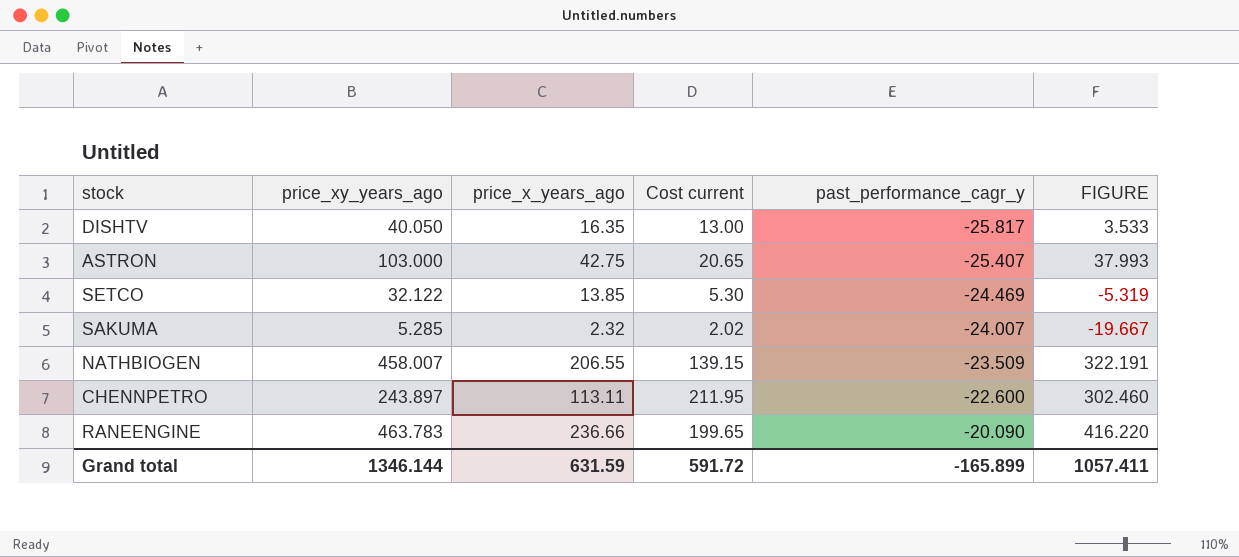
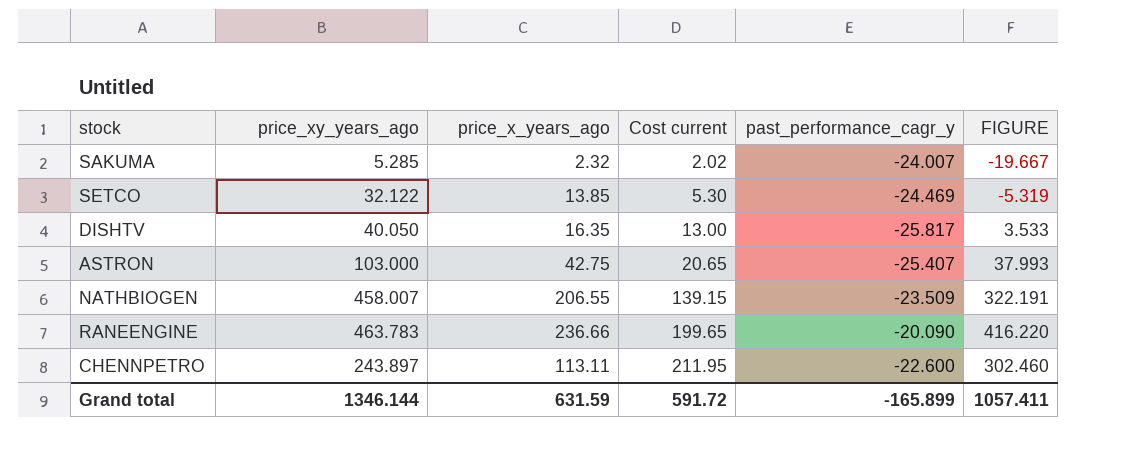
row order: past_performance_cagr_y ascending -> Cost current ascending

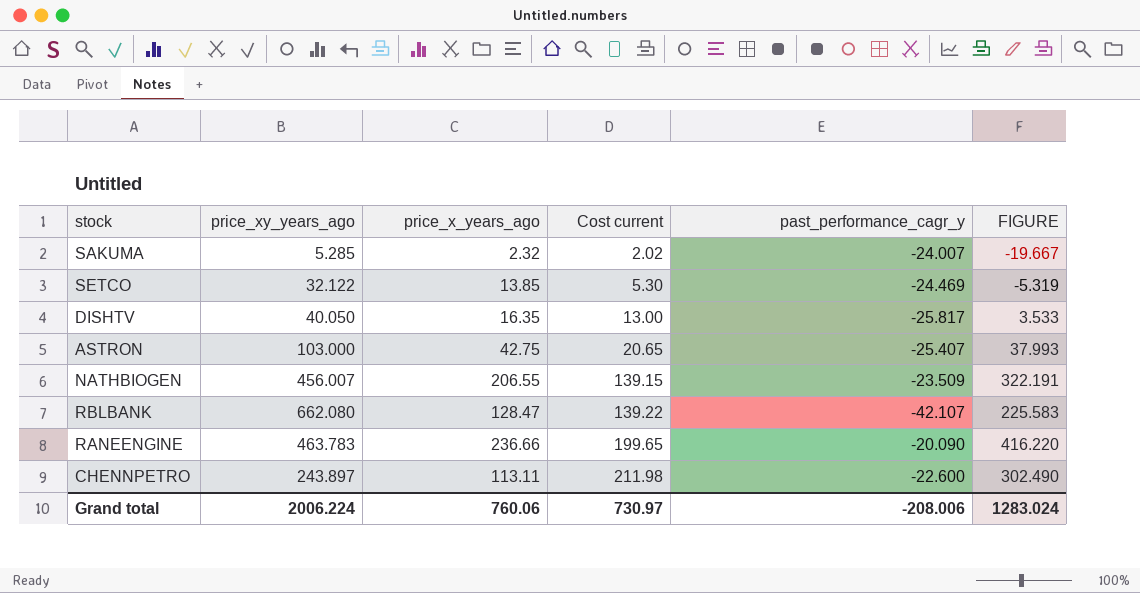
NATHBIOGEN | price_xy_years_ago: 458.007 -> 456.007
row RBLBANK: none -> 662.080 | 128.47 | 139.22 | -42.107 | 225.583
CHENNPETRO | Cost current: 211.95 -> 211.98
CHENNPETRO | FIGURE: 302.460 -> 302.490
Grand total | price_xy_years_ago: 1346.144 -> 2006.224
Grand total | price_x_years_ago: 631.59 -> 760.06
Grand total | Cost current: 591.72 -> 730.97
Grand total | past_performance_cagr_y: -165.899 -> -208.006
Grand total | FIGURE: 1057.411 -> 1283.024

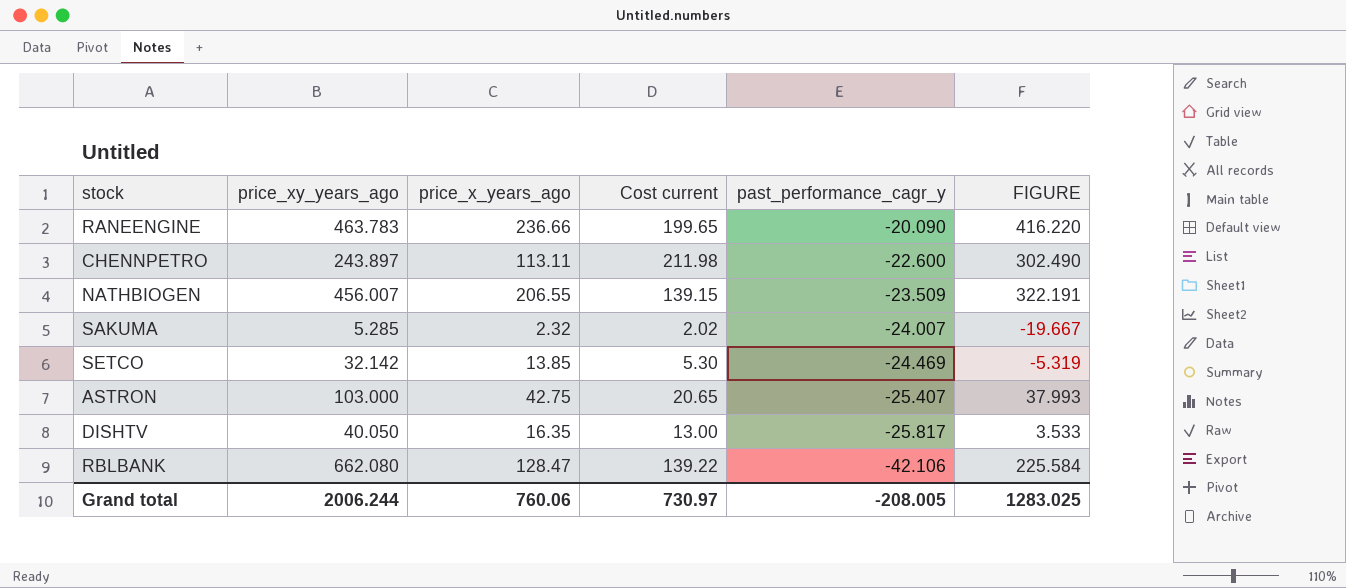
row order: Cost current ascending -> past_performance_cagr_y descending
SETCO | price_xy_years_ago: 32.122 -> 32.142
RBLBANK | past_performance_cagr_y: -42.107 -> -42.106
RBLBANK | FIGURE: 225.583 -> 225.584
Grand total | price_xy_years_ago: 2006.224 -> 2006.244
Grand total | past_performance_cagr_y: -208.006 -> -208.005
Grand total | FIGURE: 1283.024 -> 1283.025

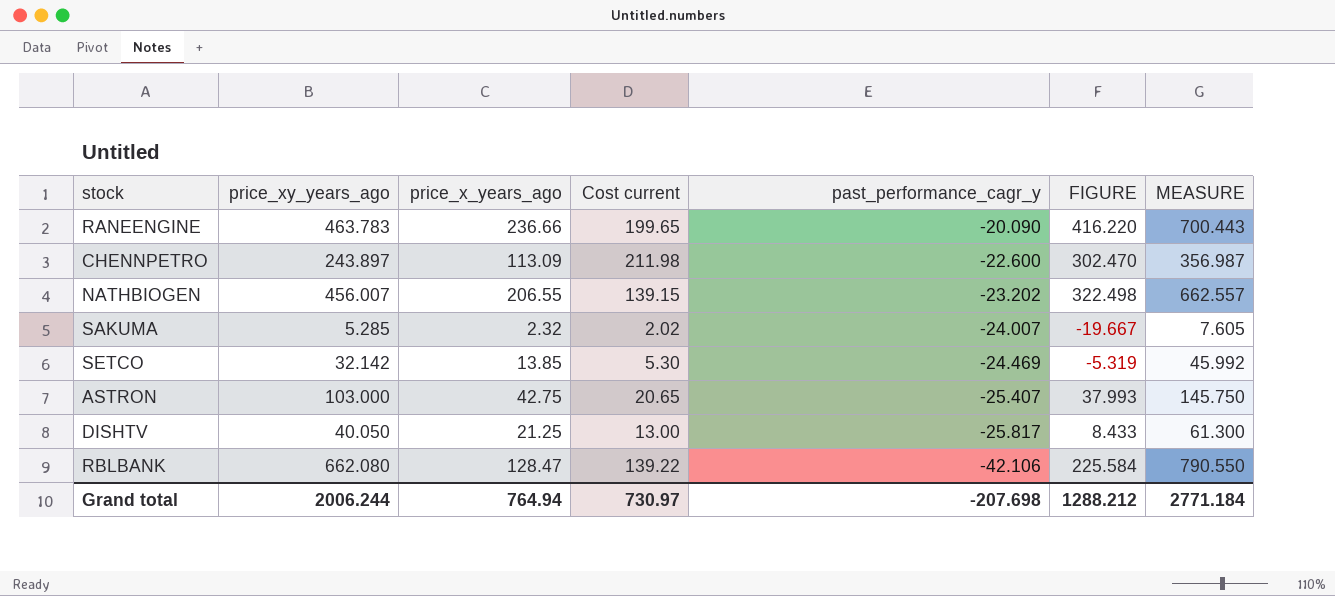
column MEASURE | formula: none -> [price_xy_years_ago] + [price_x_years_ago]
CHENNPETRO | price_x_years_ago: 113.11 -> 113.09
CHENNPETRO | FIGURE: 302.490 -> 302.470
NATHBIOGEN | past_performance_cagr_y: -23.509 -> -23.202
NATHBIOGEN | FIGURE: 322.191 -> 322.498
DISHTV | price_x_years_ago: 16.35 -> 21.25
DISHTV | FIGURE: 3.533 -> 8.433
Grand total | price_x_years_ago: 760.06 -> 764.94
Grand total | past_performance_cagr_y: -208.005 -> -207.698
Grand total | FIGURE: 1283.025 -> 1288.212

